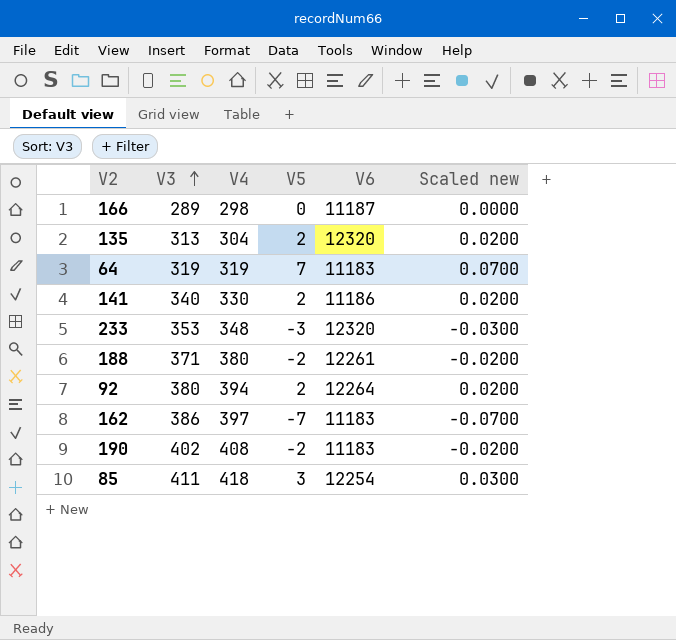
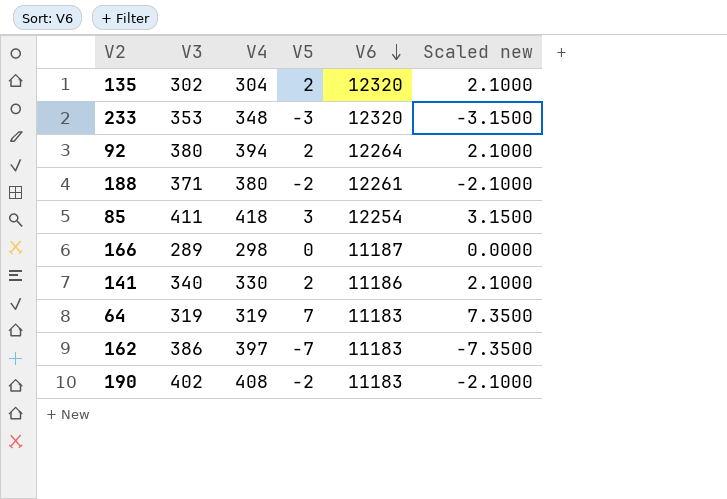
row order: V3 ascending -> V6 descending
column Scaled new | formula: [V5] * 0.01 -> [V5] * 1.05
135 | V3: 313 -> 302

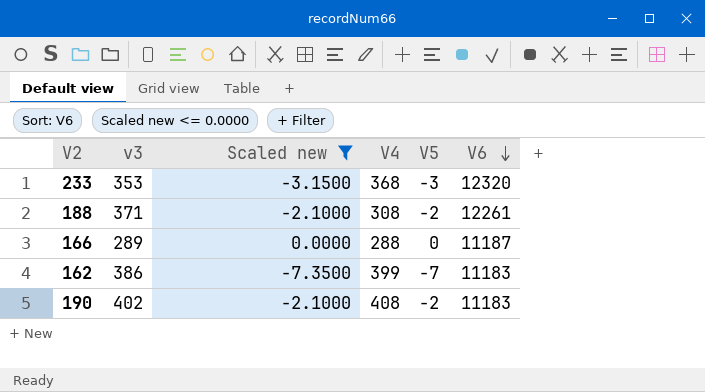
filter: none -> Scaled new <= 0.0000
column name: V3 -> v3
column Scaled new | position: 6 -> 3
233 | V4: 348 -> 368
188 | V4: 380 -> 308
166 | V4: 298 -> 288
162 | V4: 397 -> 399

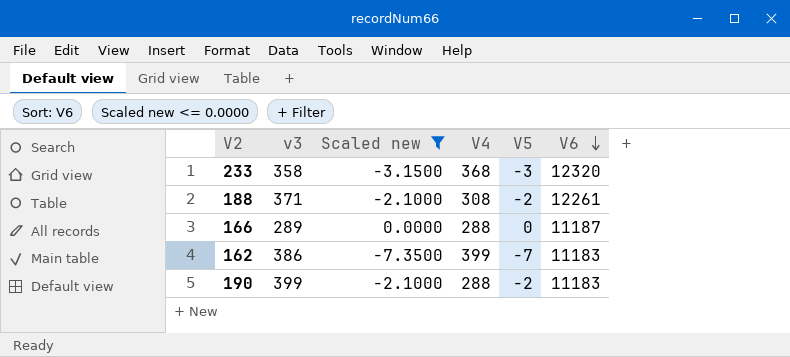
233 | v3: 353 -> 358
190 | v3: 402 -> 399
190 | V4: 408 -> 288

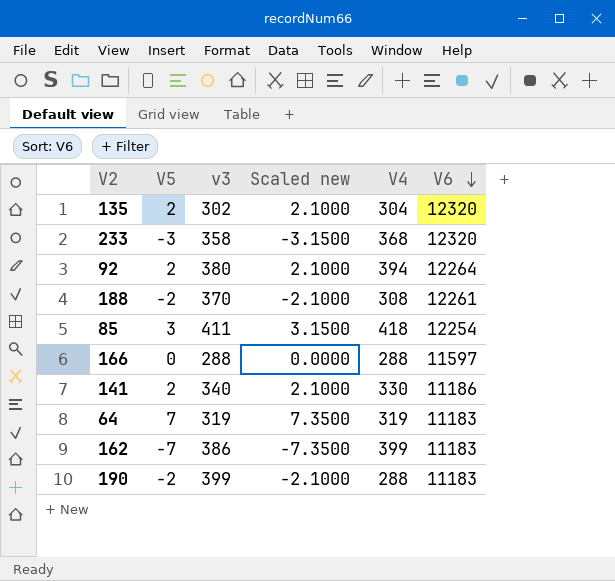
filter: Scaled new <= 0.0000 -> none
column V5 | position: 5 -> 2
188 | v3: 371 -> 370
166 | v3: 289 -> 288
166 | V6: 11187 -> 11597

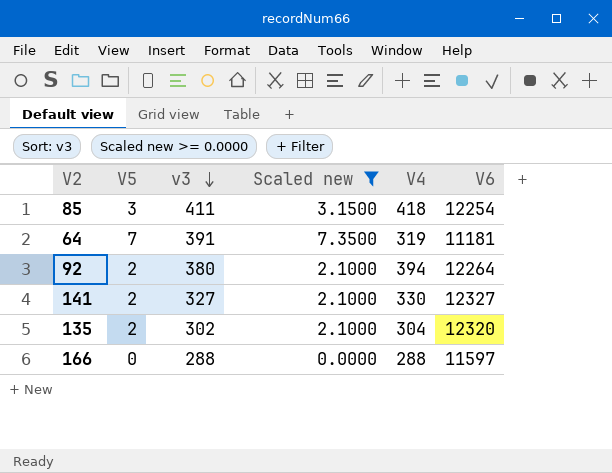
filter: none -> Scaled new >= 0.0000
row order: V6 descending -> v3 descending
64 | v3: 319 -> 391
64 | V6: 11183 -> 11181
141 | v3: 340 -> 327
141 | V6: 11186 -> 12327

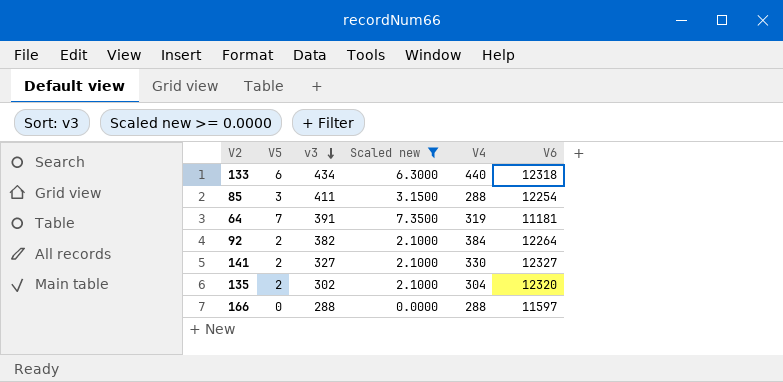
row 133: none -> 6 | 434 | 6.3000 | 440 | 12318
85 | V4: 418 -> 288
92 | v3: 380 -> 382
92 | V4: 394 -> 384

